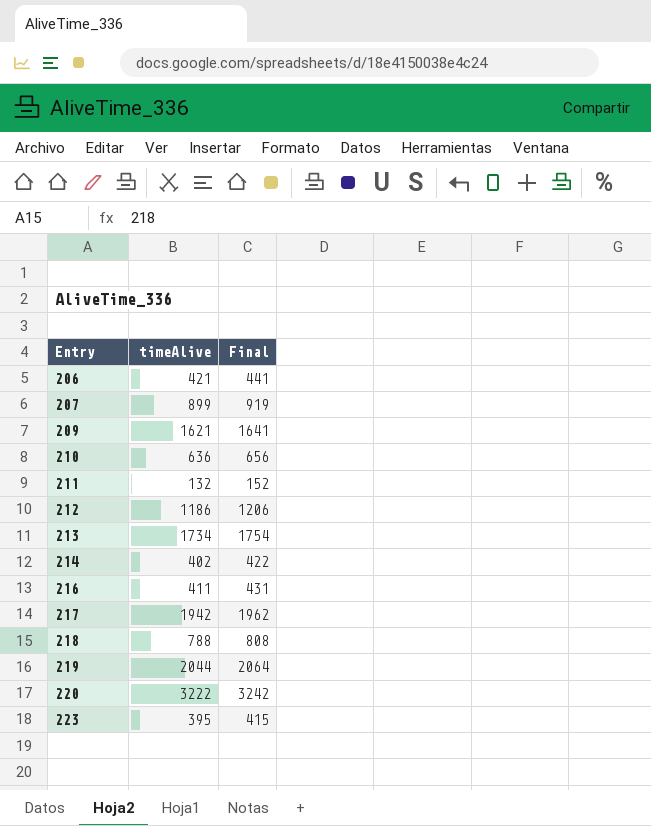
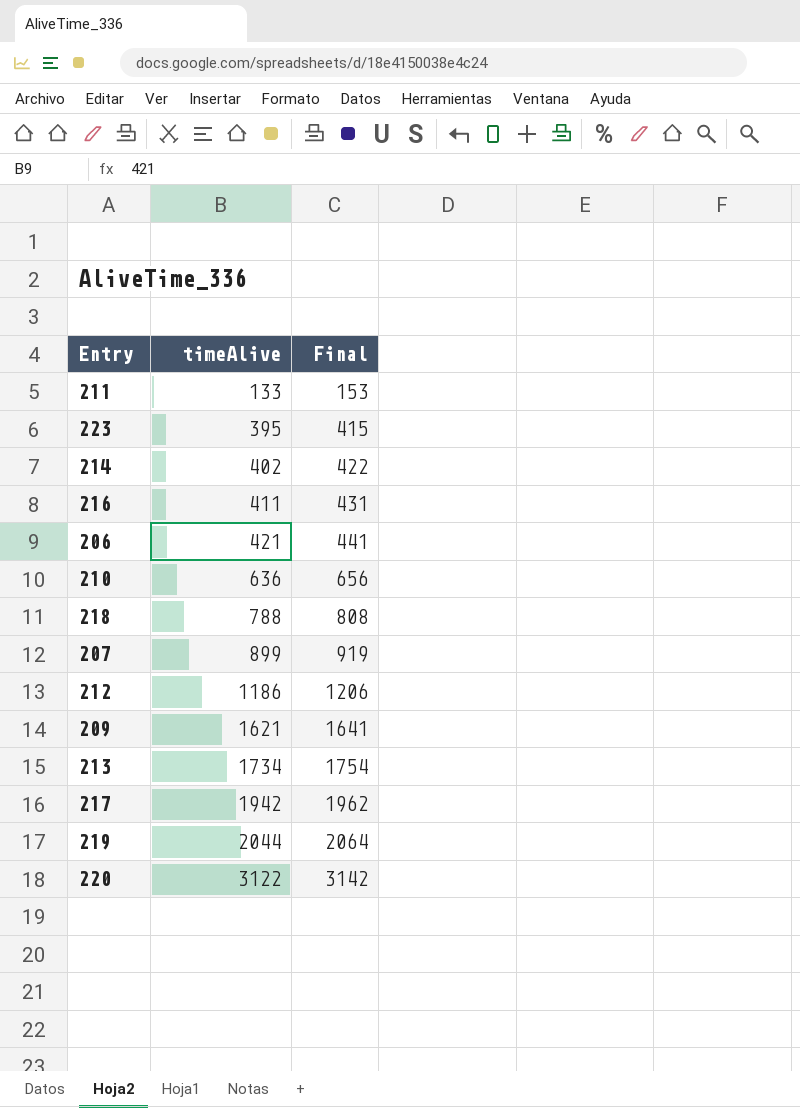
row order: Entry ascending -> timeAlive ascending
211 | timeAlive: 132 -> 133
211 | Final: 152 -> 153
220 | timeAlive: 3222 -> 3122
220 | Final: 3242 -> 3142

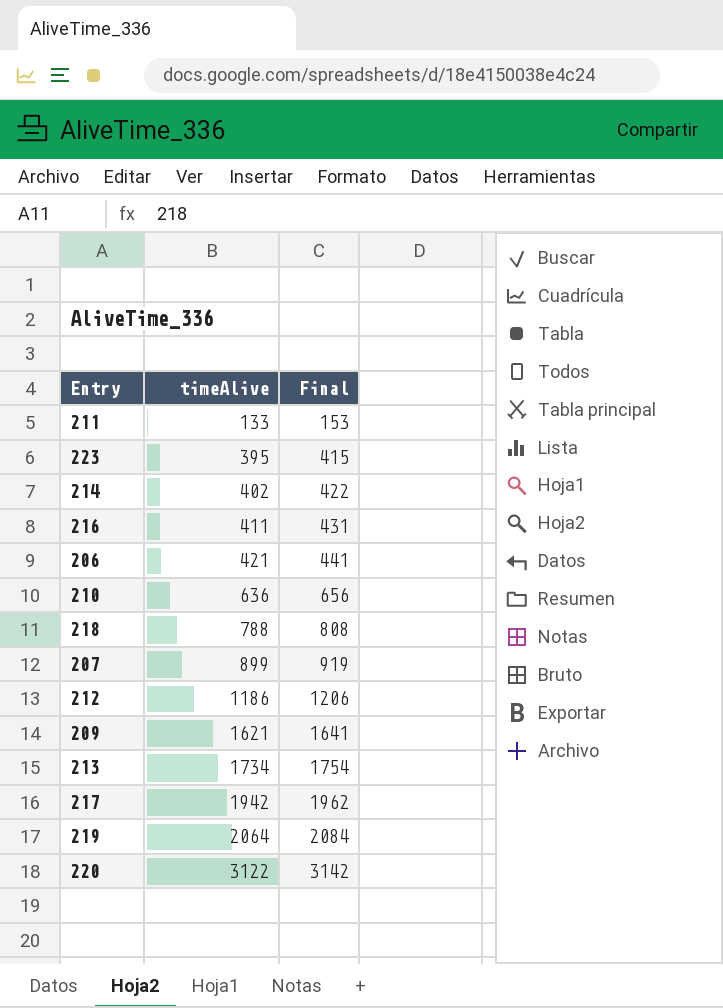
219 | timeAlive: 2044 -> 2064
219 | Final: 2064 -> 2084

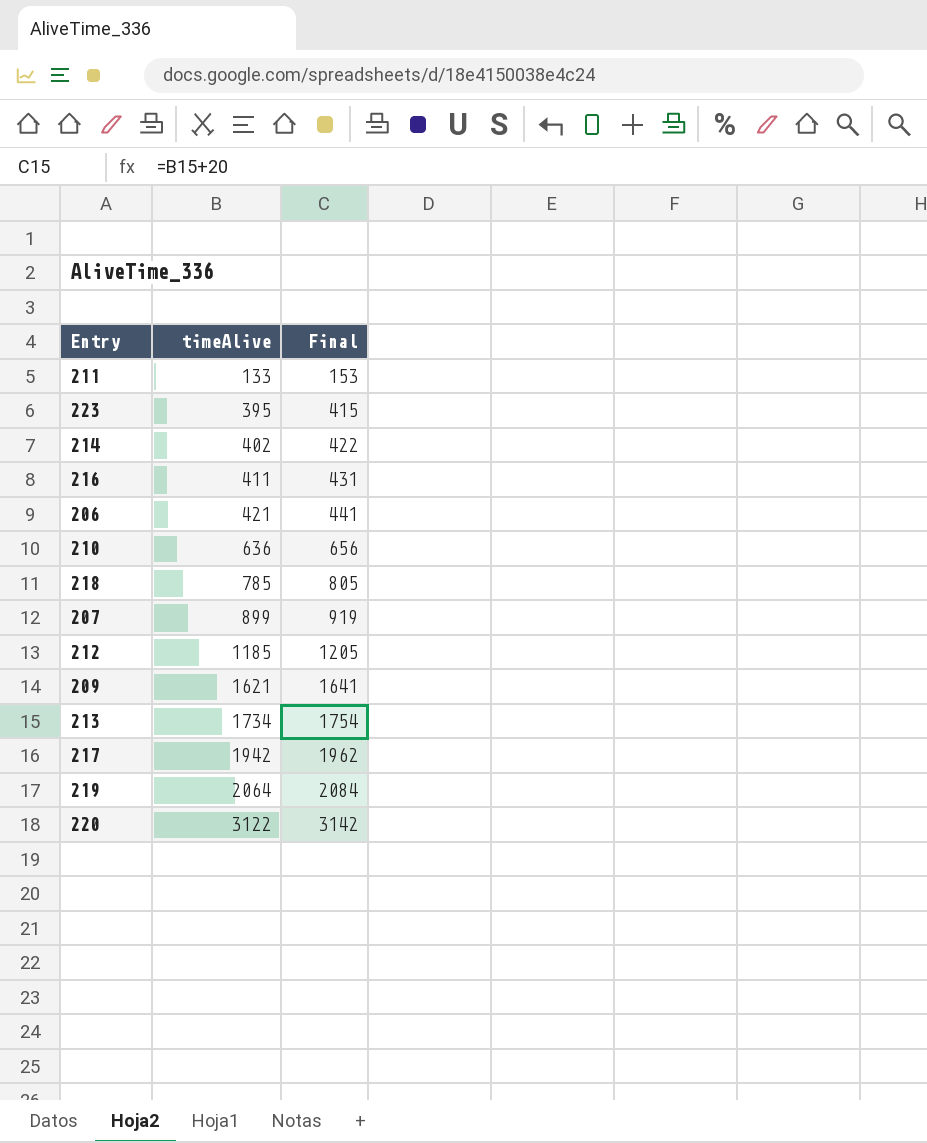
218 | timeAlive: 788 -> 785
218 | Final: 808 -> 805
212 | timeAlive: 1186 -> 1185
212 | Final: 1206 -> 1205

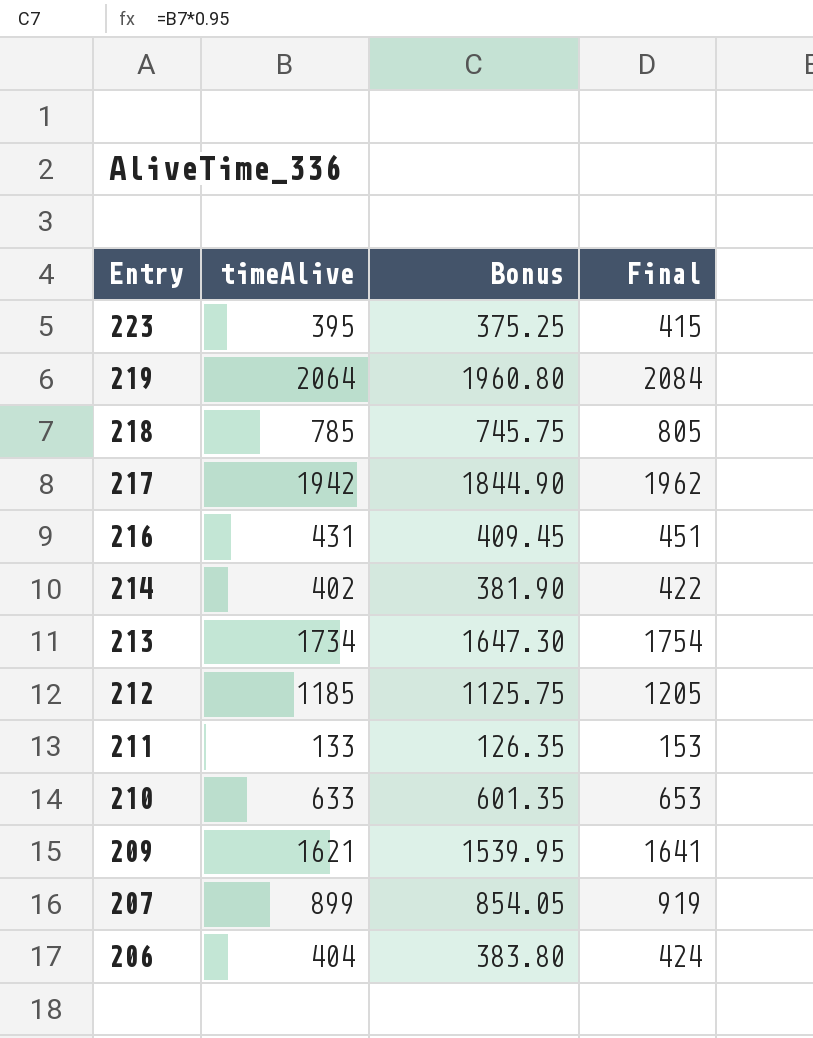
row order: timeAlive ascending -> Entry descending
column Bonus | formula: none -> [timeAlive] * 0.95
row 220: 3122 | 3142 -> none
216 | timeAlive: 411 -> 431
216 | Final: 431 -> 451
210 | timeAlive: 636 -> 633
210 | Final: 656 -> 653
206 | timeAlive: 421 -> 404
206 | Final: 441 -> 424

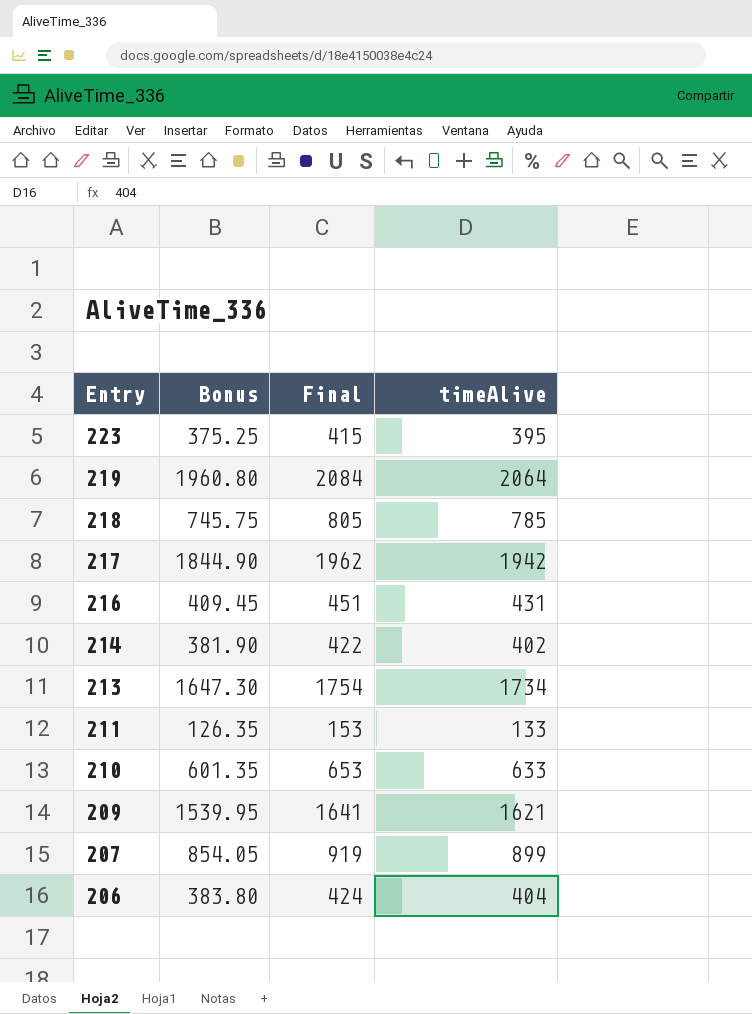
column timeAlive | position: 2 -> 4
row 212: 1185 | 1125.75 | 1205 -> none

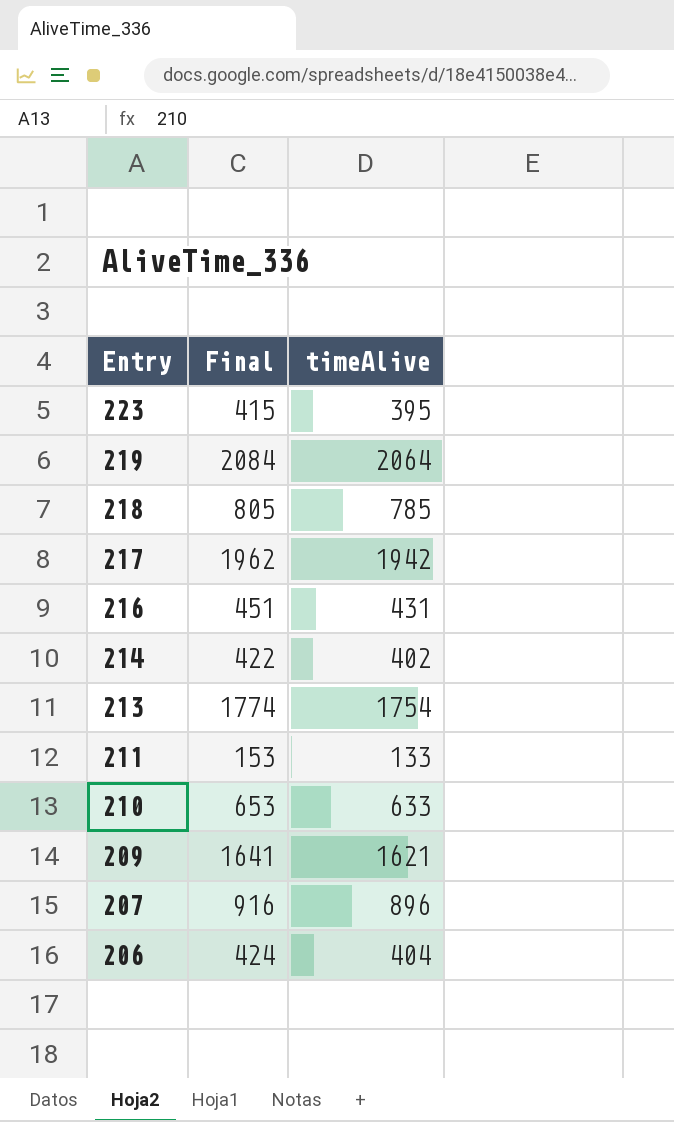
column Bonus | formula: [timeAlive] * 0.95 -> none
213 | Final: 1754 -> 1774
213 | timeAlive: 1734 -> 1754
207 | Final: 919 -> 916
207 | timeAlive: 899 -> 896

